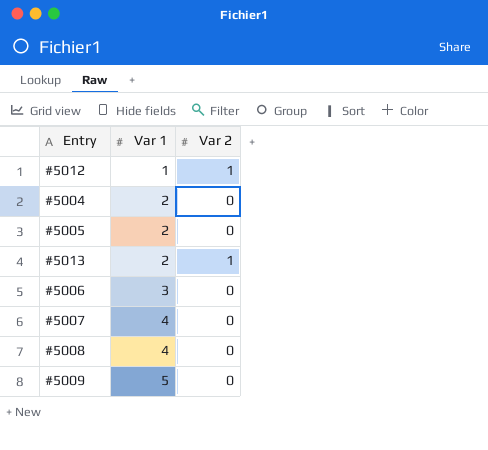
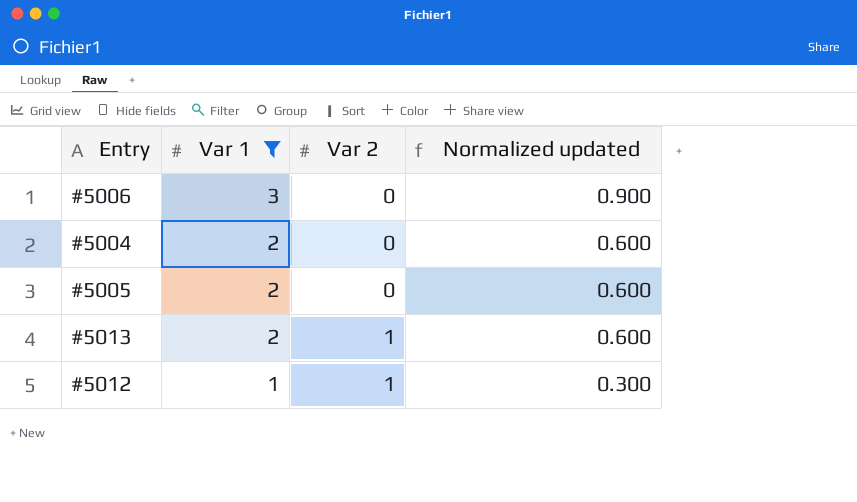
filter: none -> Var 1 <= 3
row order: Var 1 ascending -> Var 1 descending
column Normalized updated | formula: none -> [Var 1] * 0.3

